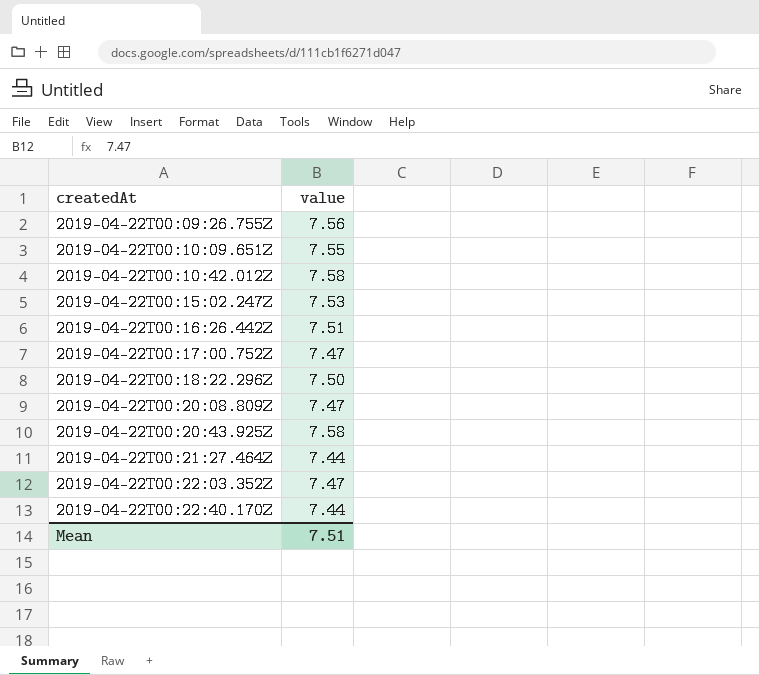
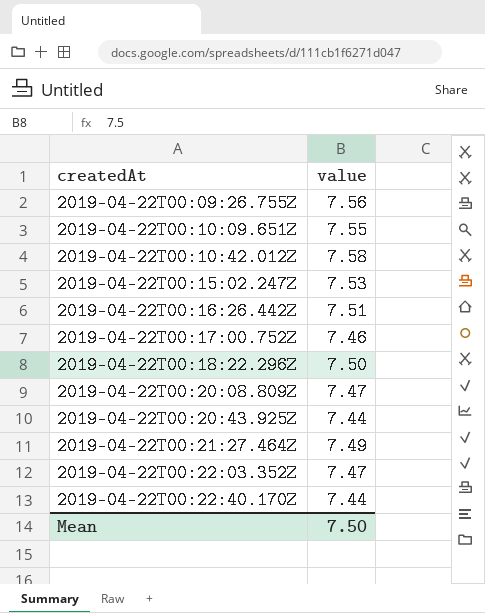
2019-04-22T00:17:00.752Z | value: 7.47 -> 7.46
2019-04-22T00:20:43.925Z | value: 7.58 -> 7.44
2019-04-22T00:21:27.464Z | value: 7.44 -> 7.49
Mean | value: 7.51 -> 7.50

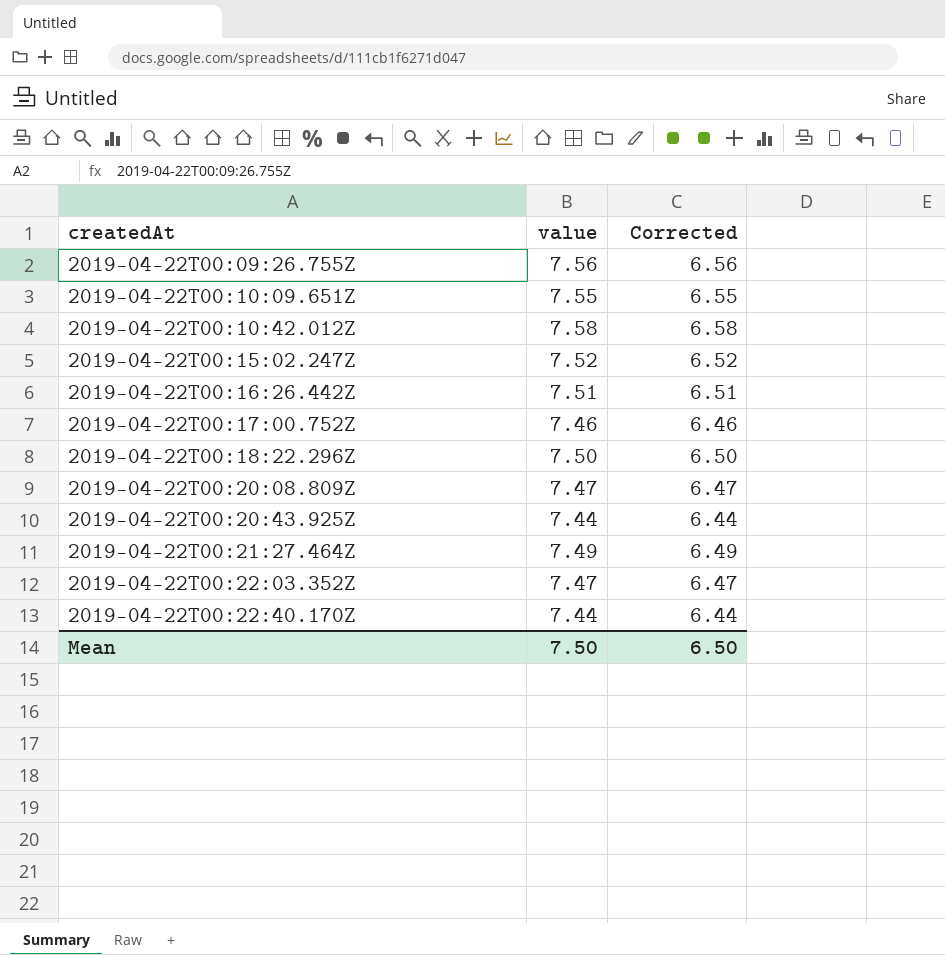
column Corrected | formula: none -> [value] - 1
2019-04-22T00:15:02.247Z | value: 7.53 -> 7.52

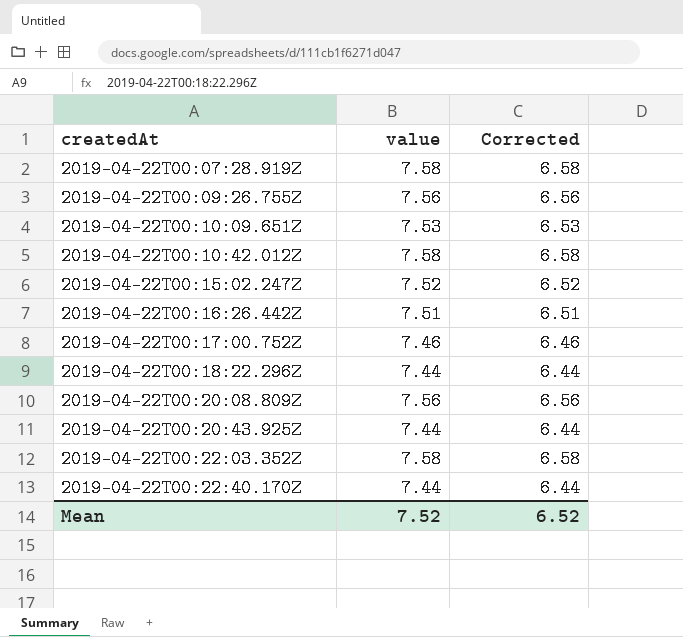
row 2019-04-22T00:21:27.464Z: 7.49 | 6.49 -> none
row 2019-04-22T00:07:28.919Z: none -> 7.58 | 6.58
2019-04-22T00:10:09.651Z | value: 7.55 -> 7.53
2019-04-22T00:10:09.651Z | Corrected: 6.55 -> 6.53
2019-04-22T00:18:22.296Z | value: 7.50 -> 7.44
2019-04-22T00:18:22.296Z | Corrected: 6.50 -> 6.44
2019-04-22T00:20:08.809Z | value: 7.47 -> 7.56
2019-04-22T00:20:08.809Z | Corrected: 6.47 -> 6.56
2019-04-22T00:22:03.352Z | value: 7.47 -> 7.58
2019-04-22T00:22:03.352Z | Corrected: 6.47 -> 6.58
Mean | value: 7.50 -> 7.52
Mean | Corrected: 6.50 -> 6.52

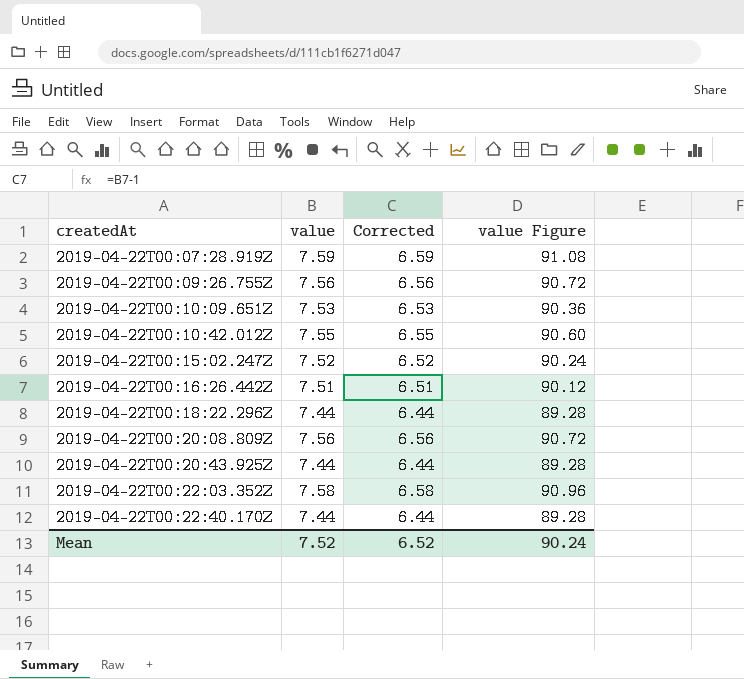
column value Figure | formula: none -> [value] * 12
row 2019-04-22T00:17:00.752Z: 7.46 | 6.46 -> none
2019-04-22T00:07:28.919Z | value: 7.58 -> 7.59
2019-04-22T00:07:28.919Z | Corrected: 6.58 -> 6.59
2019-04-22T00:10:42.012Z | value: 7.58 -> 7.55
2019-04-22T00:10:42.012Z | Corrected: 6.58 -> 6.55

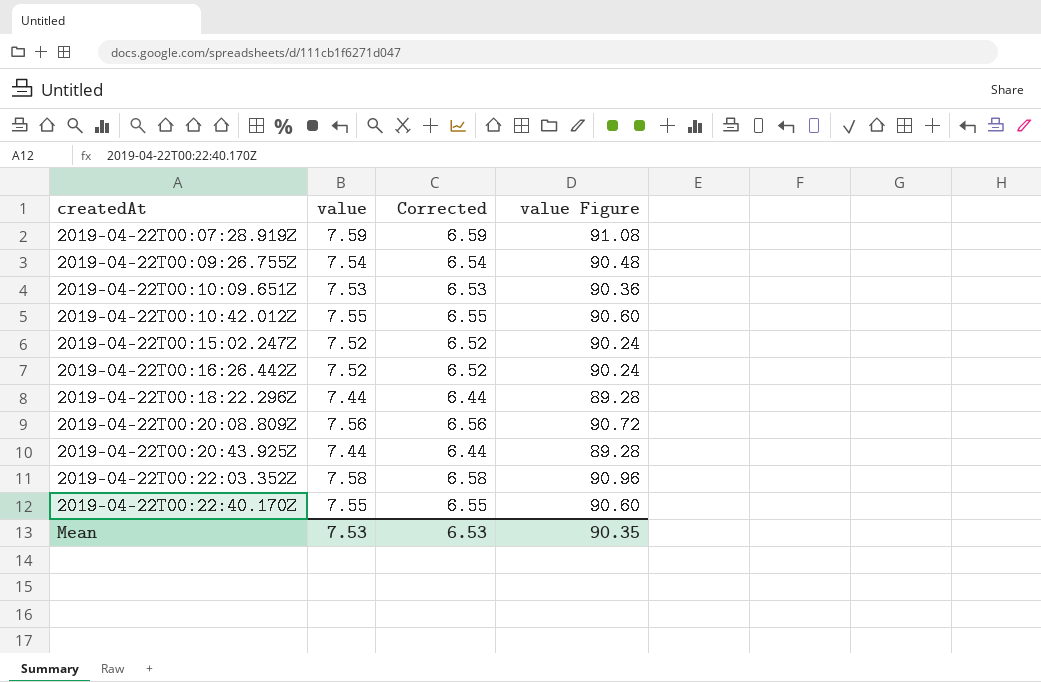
2019-04-22T00:09:26.755Z | value: 7.56 -> 7.54
2019-04-22T00:09:26.755Z | Corrected: 6.56 -> 6.54
2019-04-22T00:09:26.755Z | value Figure: 90.72 -> 90.48
2019-04-22T00:16:26.442Z | value: 7.51 -> 7.52
2019-04-22T00:16:26.442Z | Corrected: 6.51 -> 6.52
2019-04-22T00:16:26.442Z | value Figure: 90.12 -> 90.24
2019-04-22T00:22:40.170Z | value: 7.44 -> 7.55
2019-04-22T00:22:40.170Z | Corrected: 6.44 -> 6.55
2019-04-22T00:22:40.170Z | value Figure: 89.28 -> 90.60
Mean | value: 7.52 -> 7.53
Mean | Corrected: 6.52 -> 6.53
Mean | value Figure: 90.24 -> 90.35

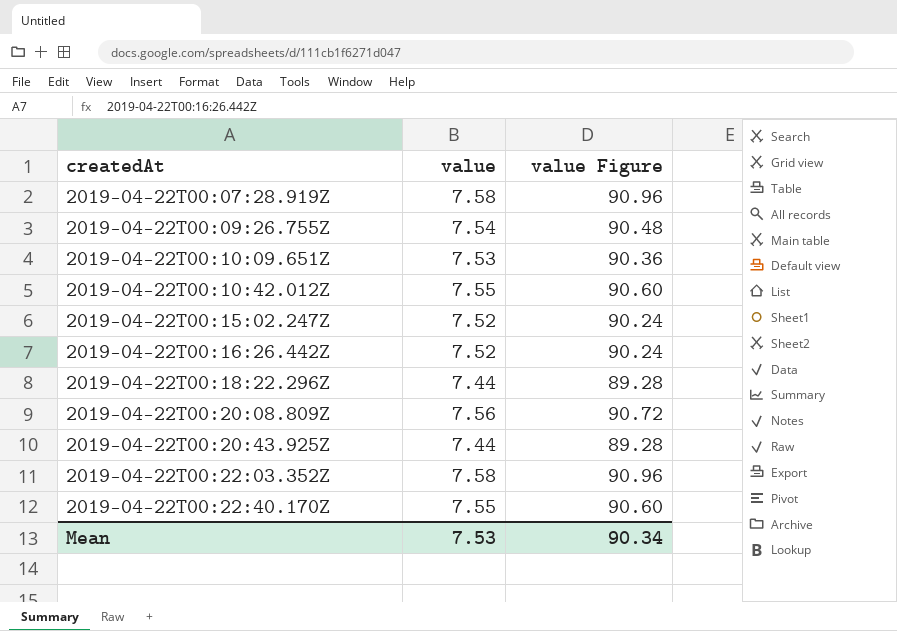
column Corrected | formula: [value] - 1 -> none
2019-04-22T00:07:28.919Z | value: 7.59 -> 7.58
2019-04-22T00:07:28.919Z | value Figure: 91.08 -> 90.96
Mean | value Figure: 90.35 -> 90.34

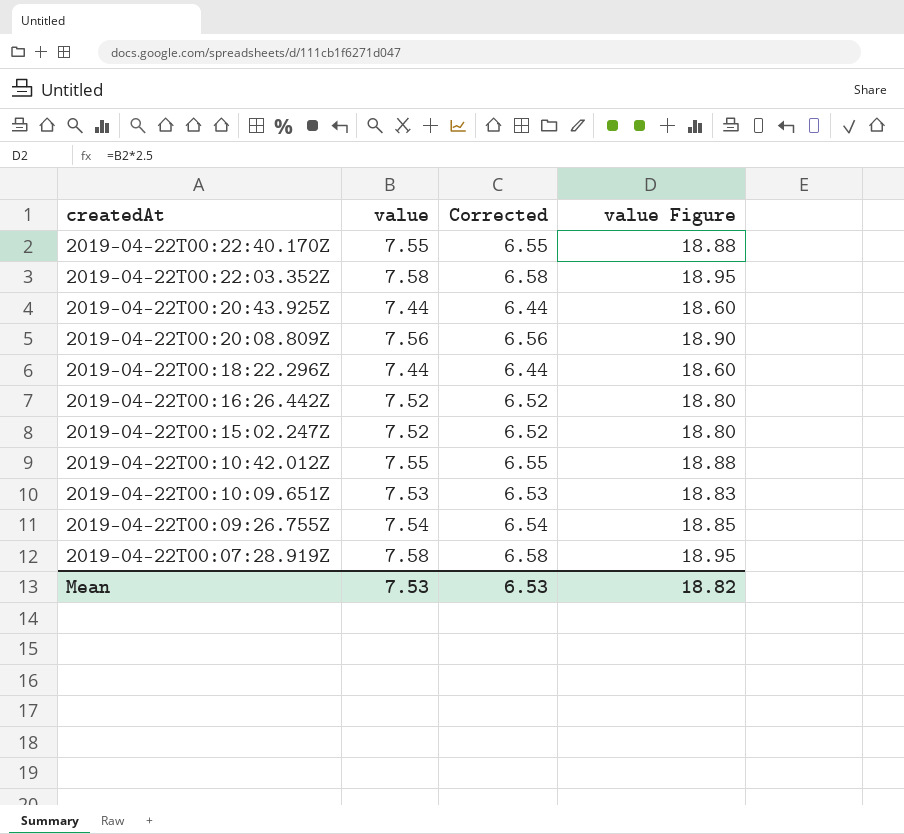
row order: createdAt ascending -> createdAt descending
column Corrected | formula: none -> [value] - 1
column value Figure | formula: [value] * 12 -> [value] * 2.5
Mean | value Figure: 90.34 -> 18.82

